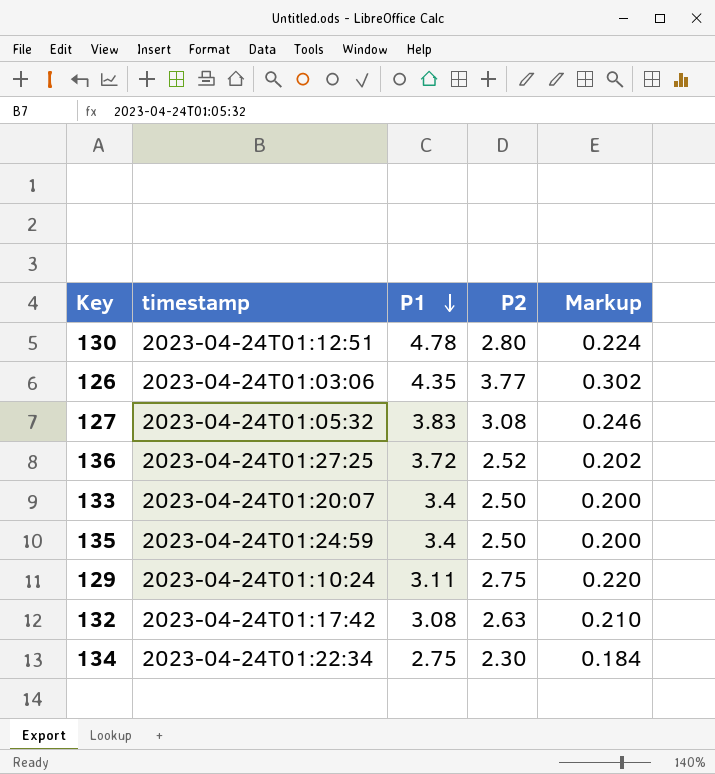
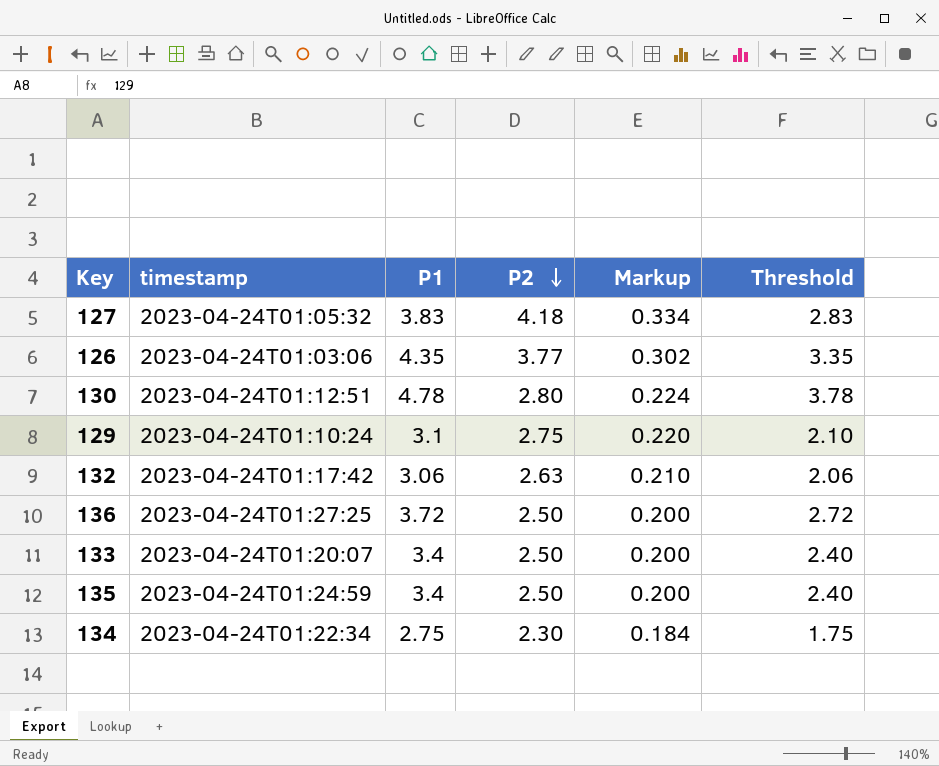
row order: P1 descending -> P2 descending
column Threshold | formula: none -> [P1] - 1
127 | P2: 3.08 -> 4.18
127 | Markup: 0.246 -> 0.334
129 | P1: 3.11 -> 3.1
132 | P1: 3.08 -> 3.06
136 | P2: 2.52 -> 2.50
136 | Markup: 0.202 -> 0.200

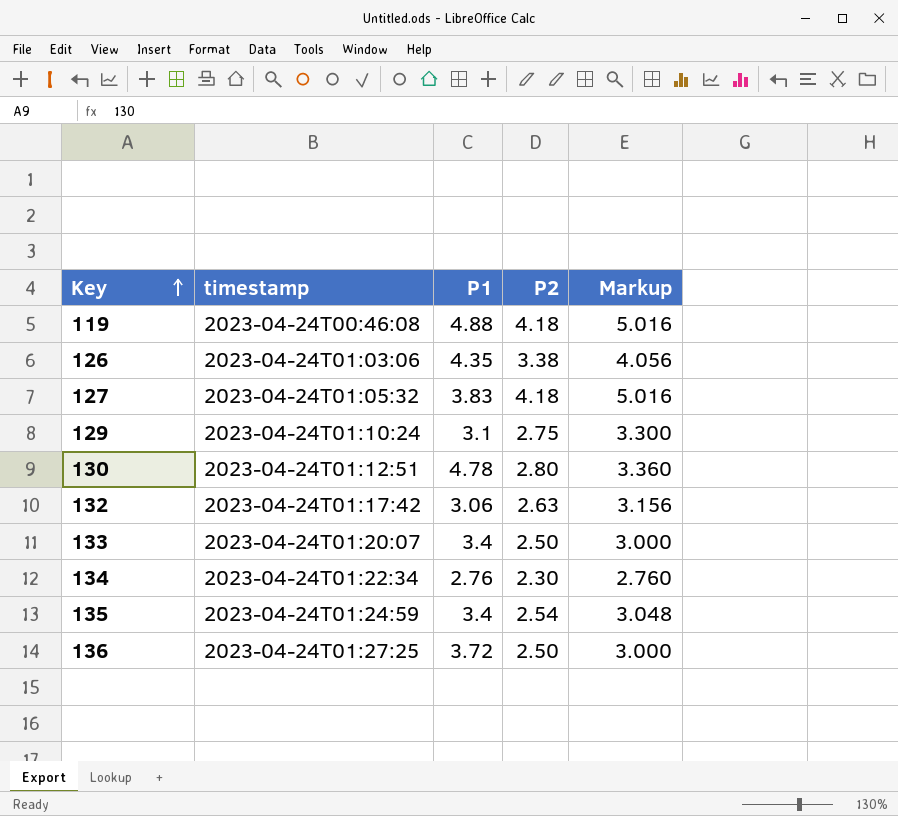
row order: P2 descending -> Key ascending
column Threshold | formula: [P1] - 1 -> none
column Markup | formula: [P2] * 0.08 -> [P2] * 1.2
row 119: none -> 2023-04-24T00:46:08 | 4.88 | 4.18 | 5.016
126 | P2: 3.77 -> 3.38
134 | P1: 2.75 -> 2.76
135 | P2: 2.50 -> 2.54

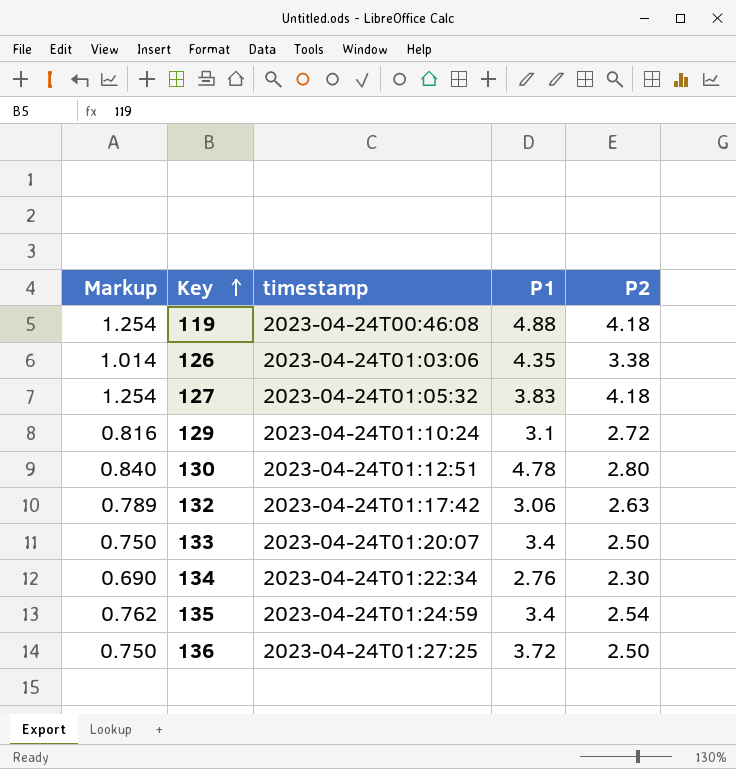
column Markup | formula: [P2] * 1.2 -> [P2] * 0.3
column Markup | position: 5 -> 1
129 | P2: 2.75 -> 2.72

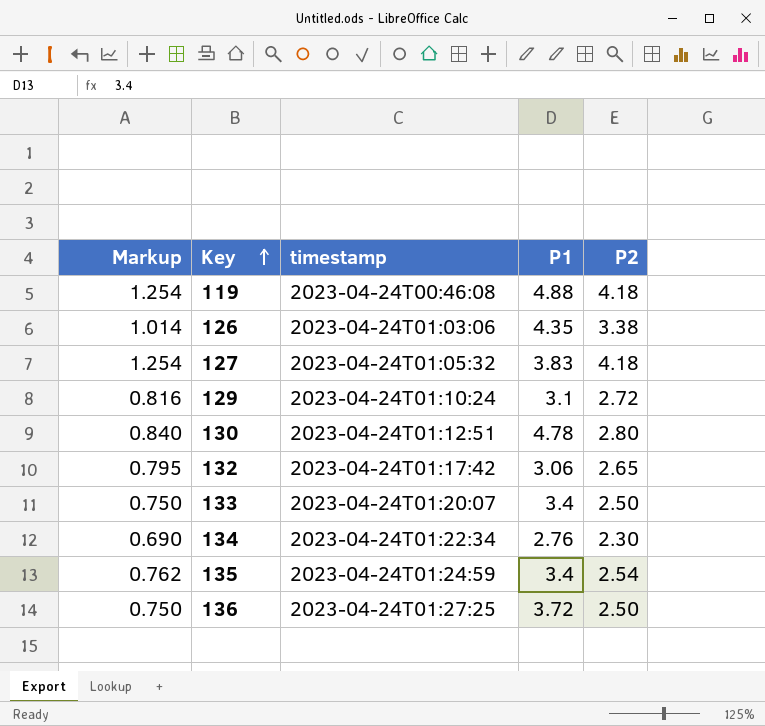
132 | Markup: 0.789 -> 0.795
132 | P2: 2.63 -> 2.65

